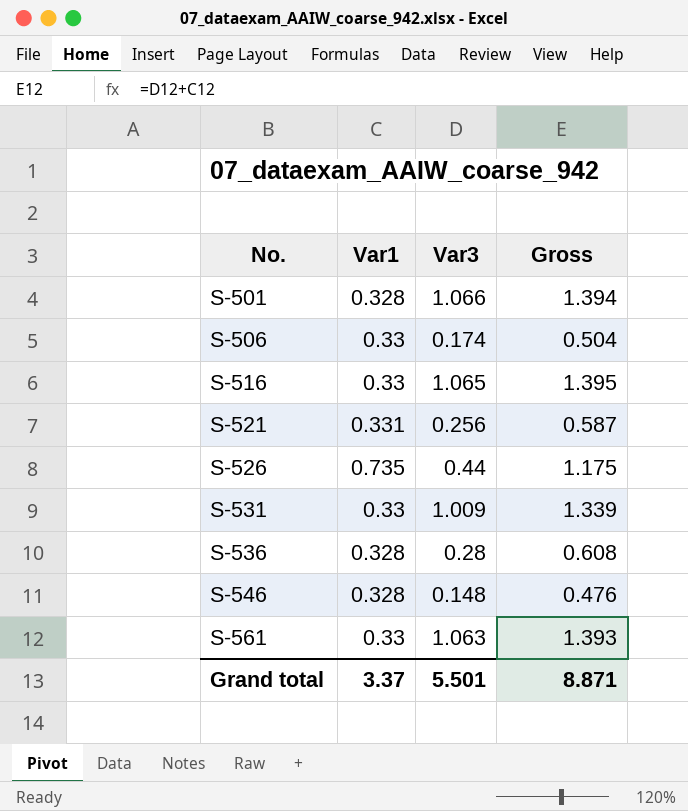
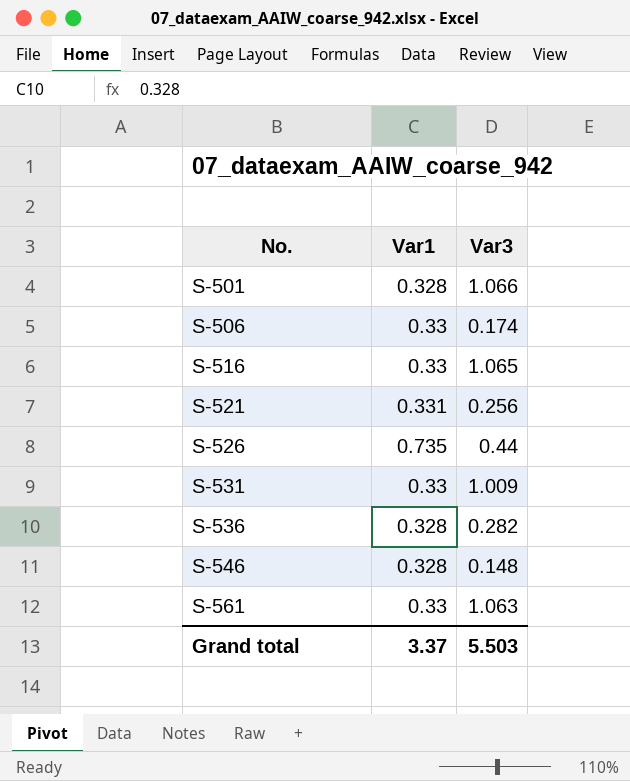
column Gross | formula: [Var1] + [Var3] -> none
S-536 | Var3: 0.28 -> 0.282
Grand total | Var3: 5.501 -> 5.503

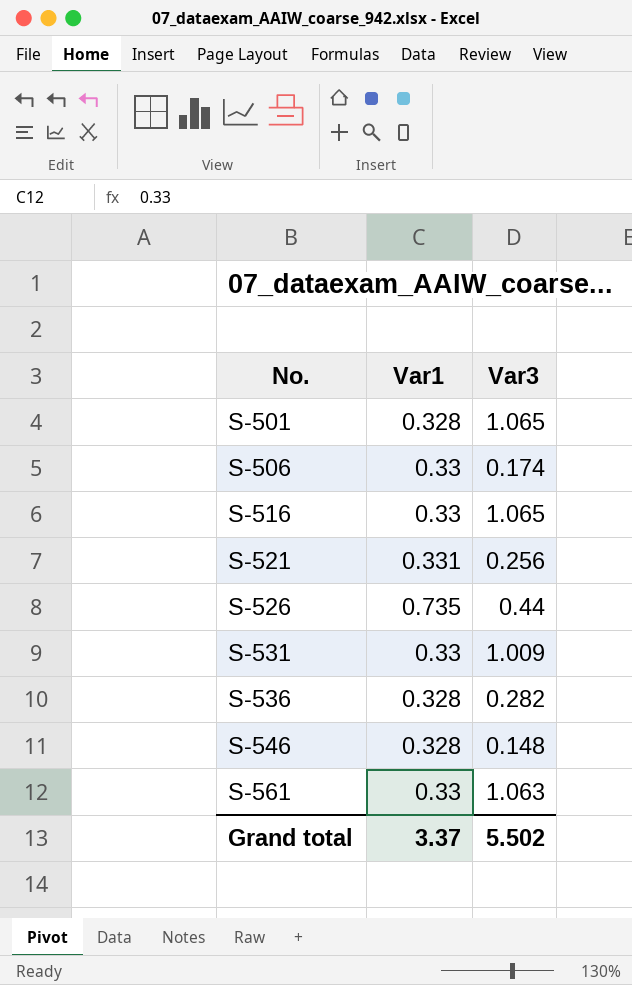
S-501 | Var3: 1.066 -> 1.065
Grand total | Var3: 5.503 -> 5.502

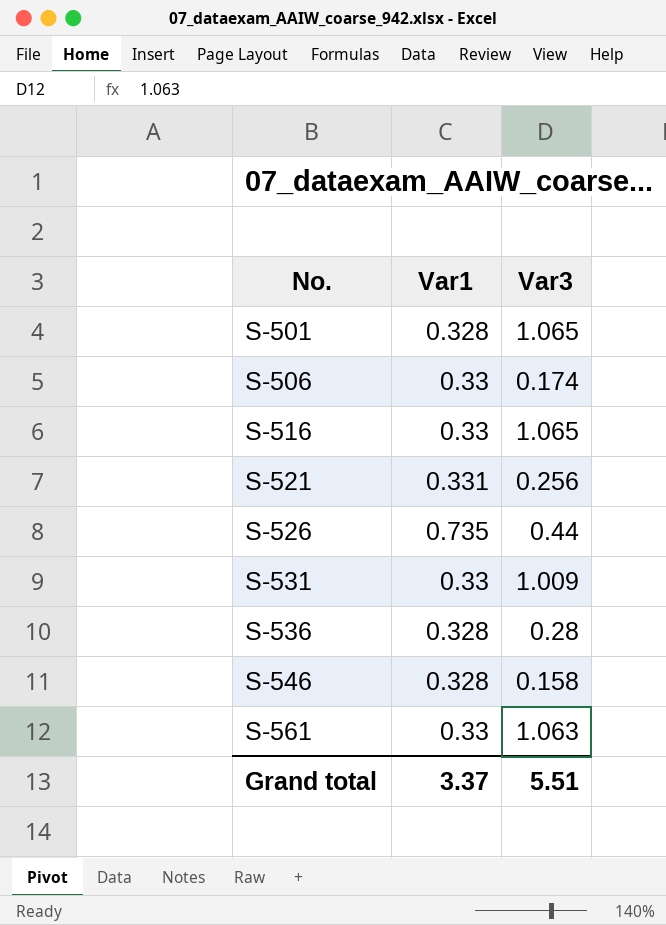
S-536 | Var3: 0.282 -> 0.28
S-546 | Var3: 0.148 -> 0.158
Grand total | Var3: 5.502 -> 5.51

